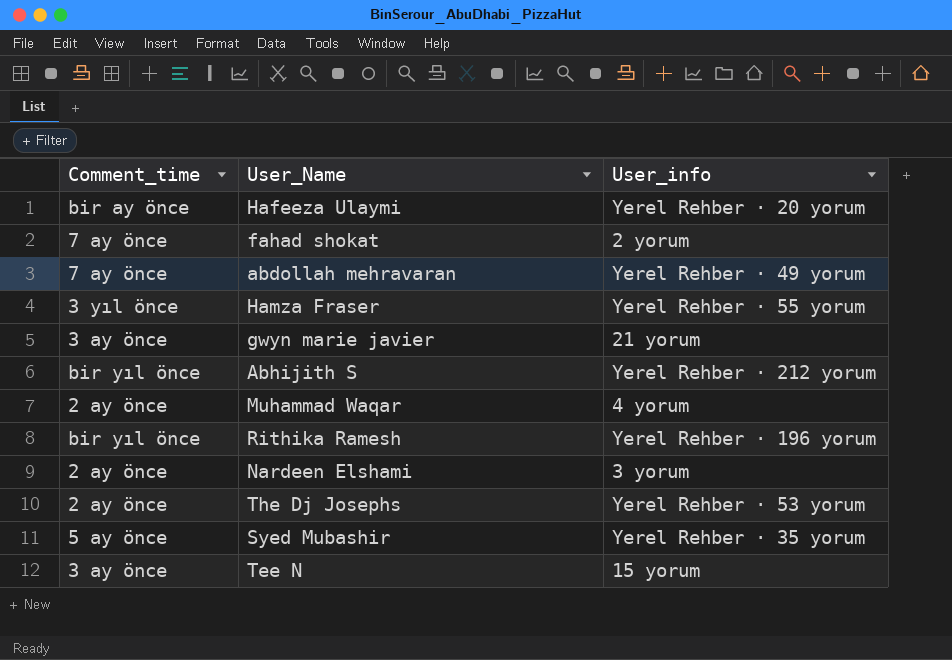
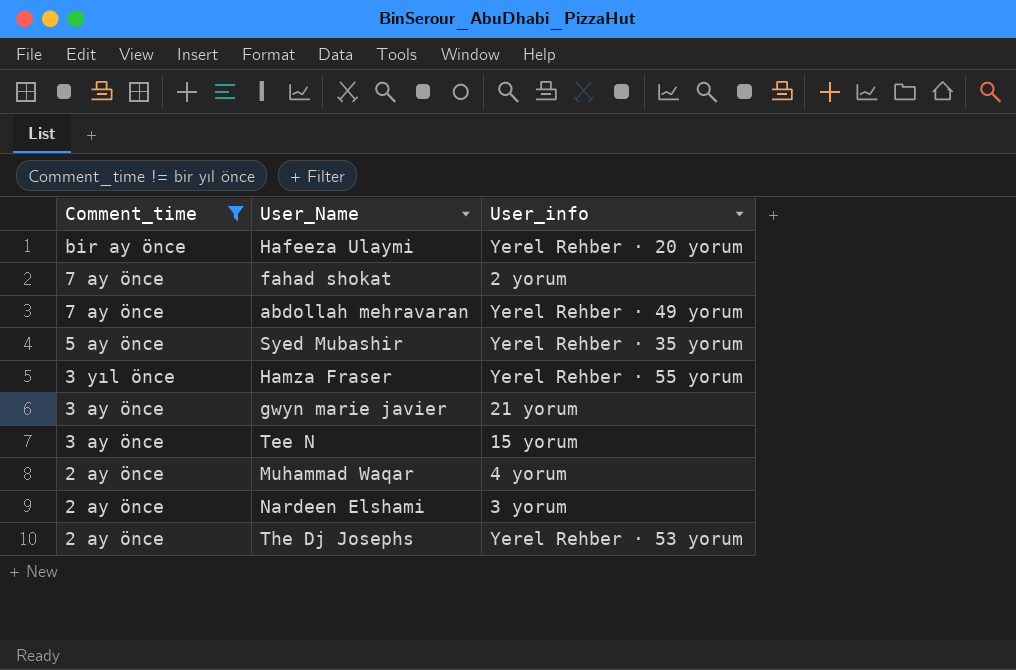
filter: none -> Comment_time != bir yıl önce
row order: none -> Comment_time descending

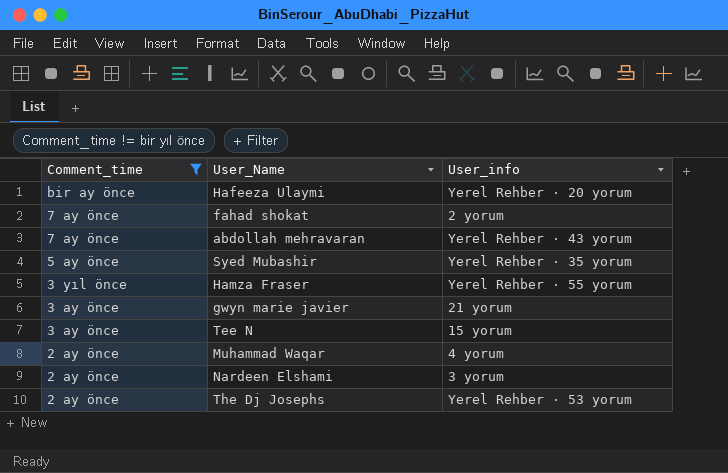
abdollah mehravaran | User_info: Yerel Rehber · 49 yorum -> Yerel Rehber · 43 yorum

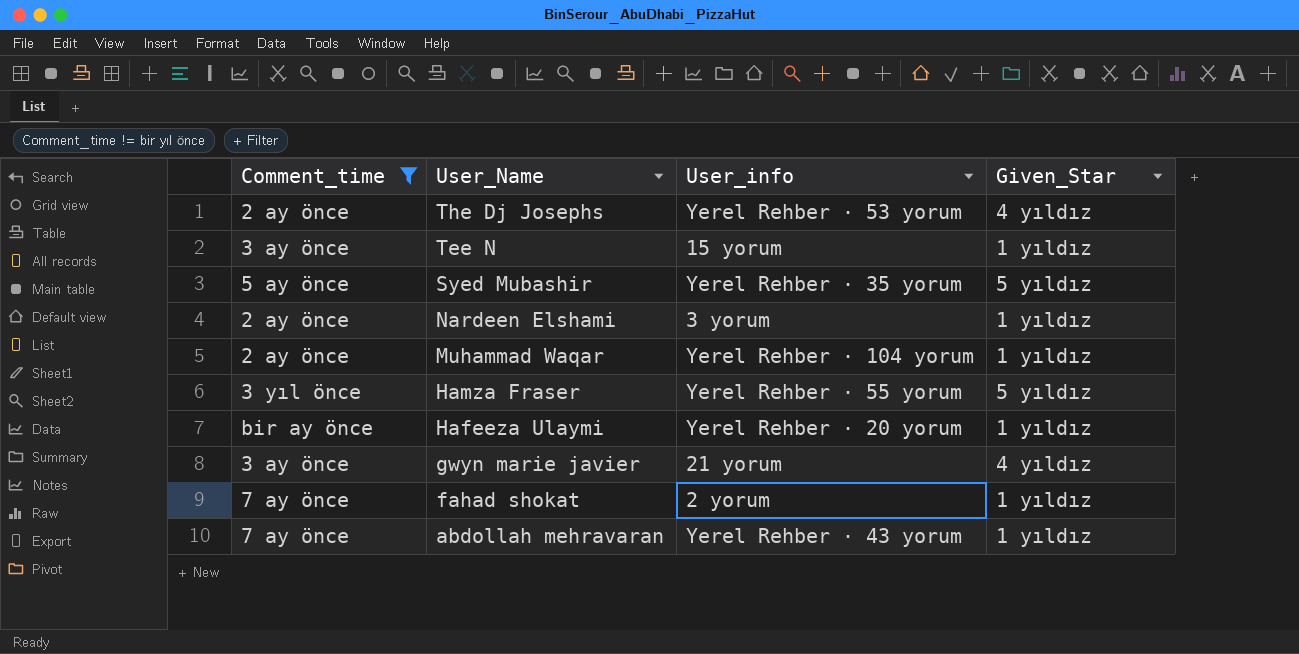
row order: Comment_time descending -> User_Name descending
column Given_Star | position: none -> 4
Muhammad Waqar | User_info: 4 yorum -> Yerel Rehber · 104 yorum

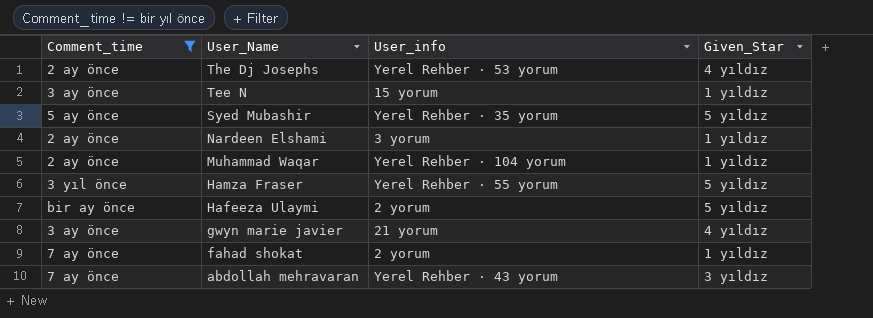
Hafeeza Ulaymi | User_info: Yerel Rehber · 20 yorum -> 2 yorum
Hafeeza Ulaymi | Given_Star: 1 yıldız -> 5 yıldız
abdollah mehravaran | Given_Star: 1 yıldız -> 3 yıldız

